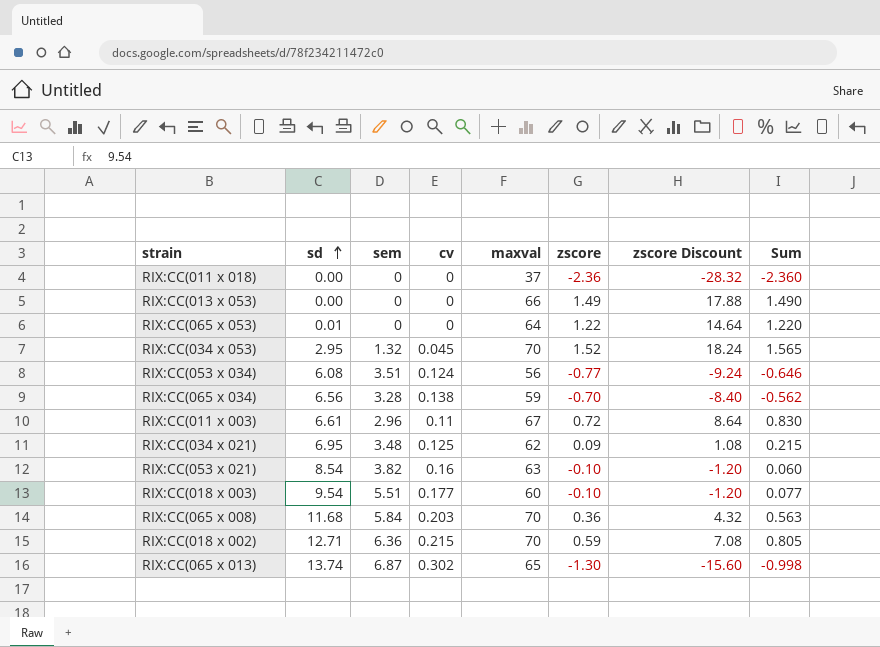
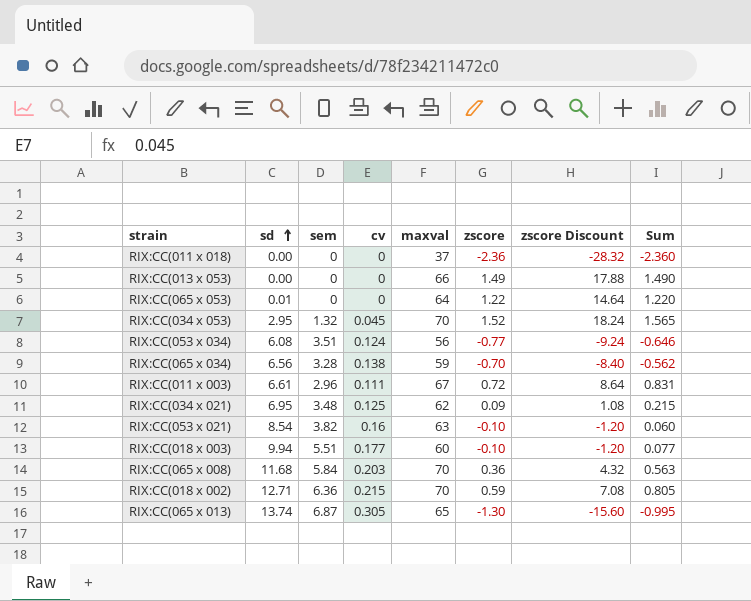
RIX:CC(011 x 003) | cv: 0.11 -> 0.111
RIX:CC(011 x 003) | Sum: 0.830 -> 0.831
RIX:CC(018 x 003) | sd: 9.54 -> 9.94
RIX:CC(065 x 013) | cv: 0.302 -> 0.305
RIX:CC(065 x 013) | Sum: -0.998 -> -0.995

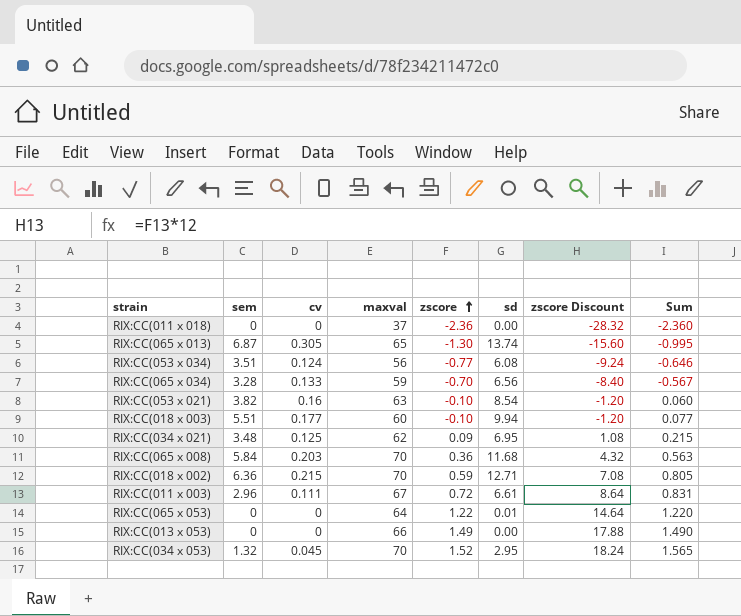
row order: sd ascending -> zscore ascending
column sd | position: 2 -> 6
RIX:CC(065 x 034) | cv: 0.138 -> 0.133
RIX:CC(065 x 034) | Sum: -0.562 -> -0.567

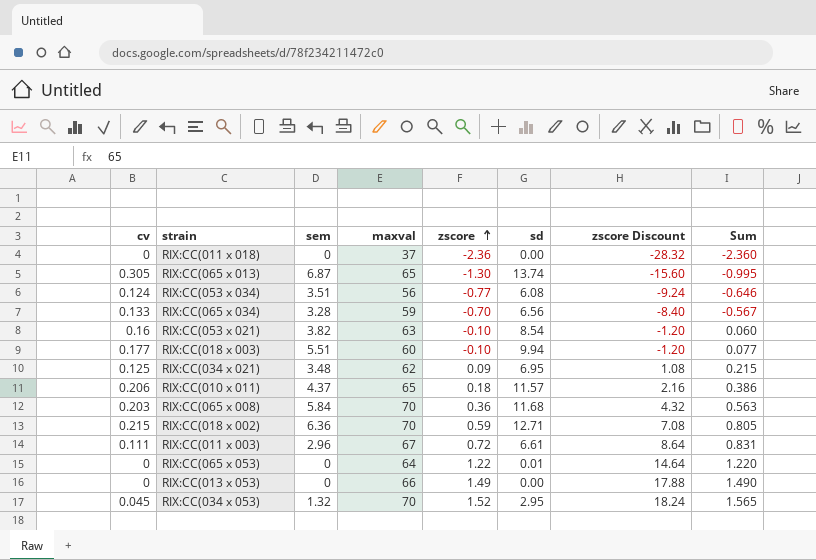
column cv | position: 3 -> 1
row RIX:CC(010 x 011): none -> 0.206 | 4.37 | 65 | 0.18 | 11.57 | 2.16 | 0.386

